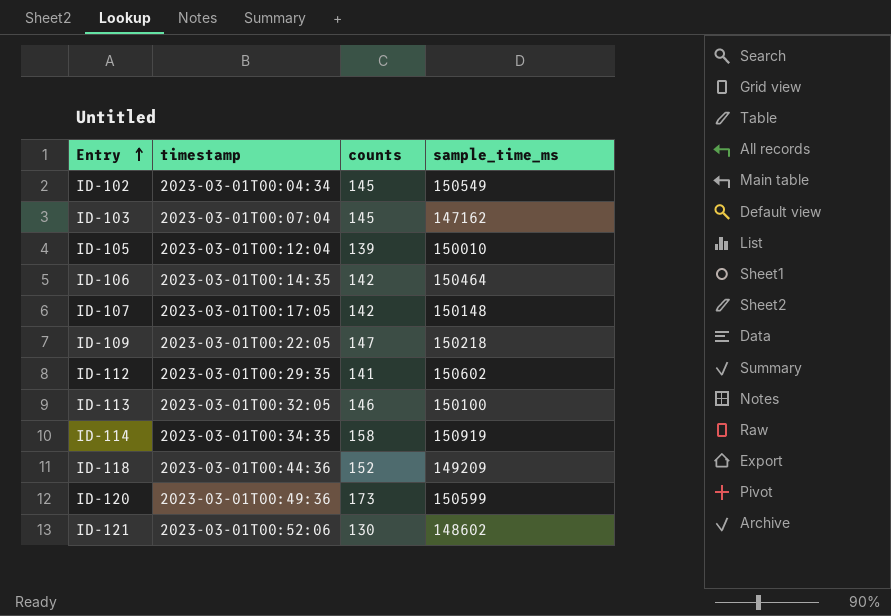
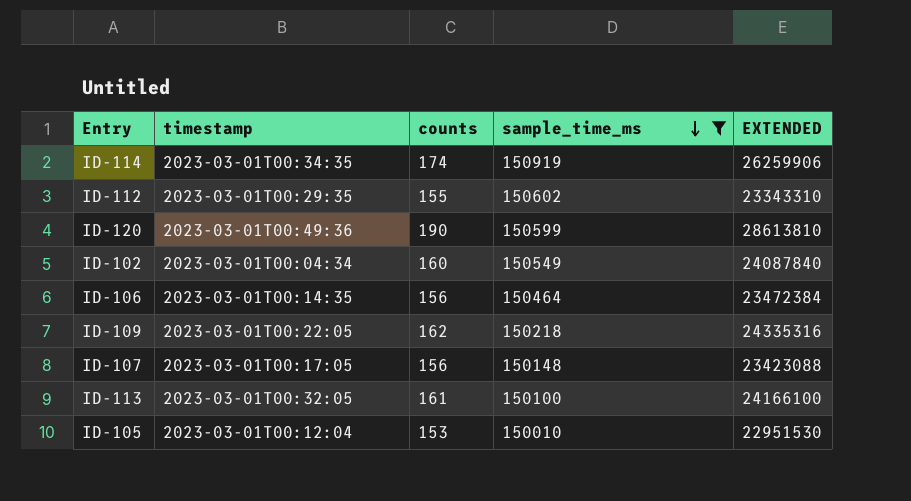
filter: none -> sample_time_ms >= 150010
row order: Entry ascending -> sample_time_ms descending
column EXTENDED | formula: none -> [counts] * [sample_time_ms]
ID-114 | counts: 158 -> 174
ID-112 | counts: 141 -> 155
ID-120 | counts: 173 -> 190
ID-102 | counts: 145 -> 160
ID-106 | counts: 142 -> 156
ID-109 | counts: 147 -> 162
ID-107 | counts: 142 -> 156
ID-113 | counts: 146 -> 161
ID-105 | counts: 139 -> 153

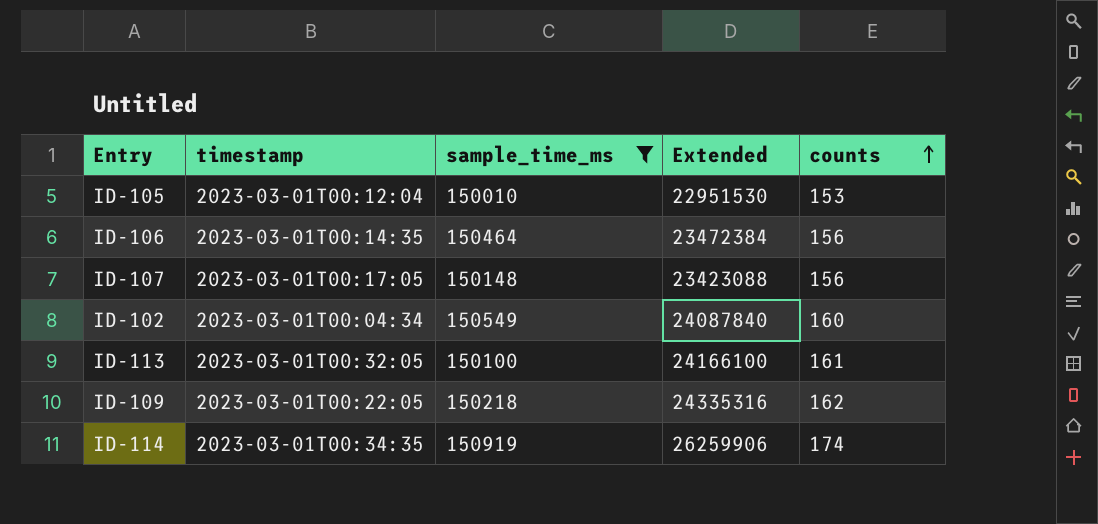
row order: sample_time_ms descending -> counts ascending
column name: EXTENDED -> Extended
column counts | position: 3 -> 5
row ID-112: 2023-03-01T00:29:35 | 155 | 150602 | 23343310 -> none
row ID-120: 2023-03-01T00:49:36 | 190 | 150599 | 28613810 -> none

